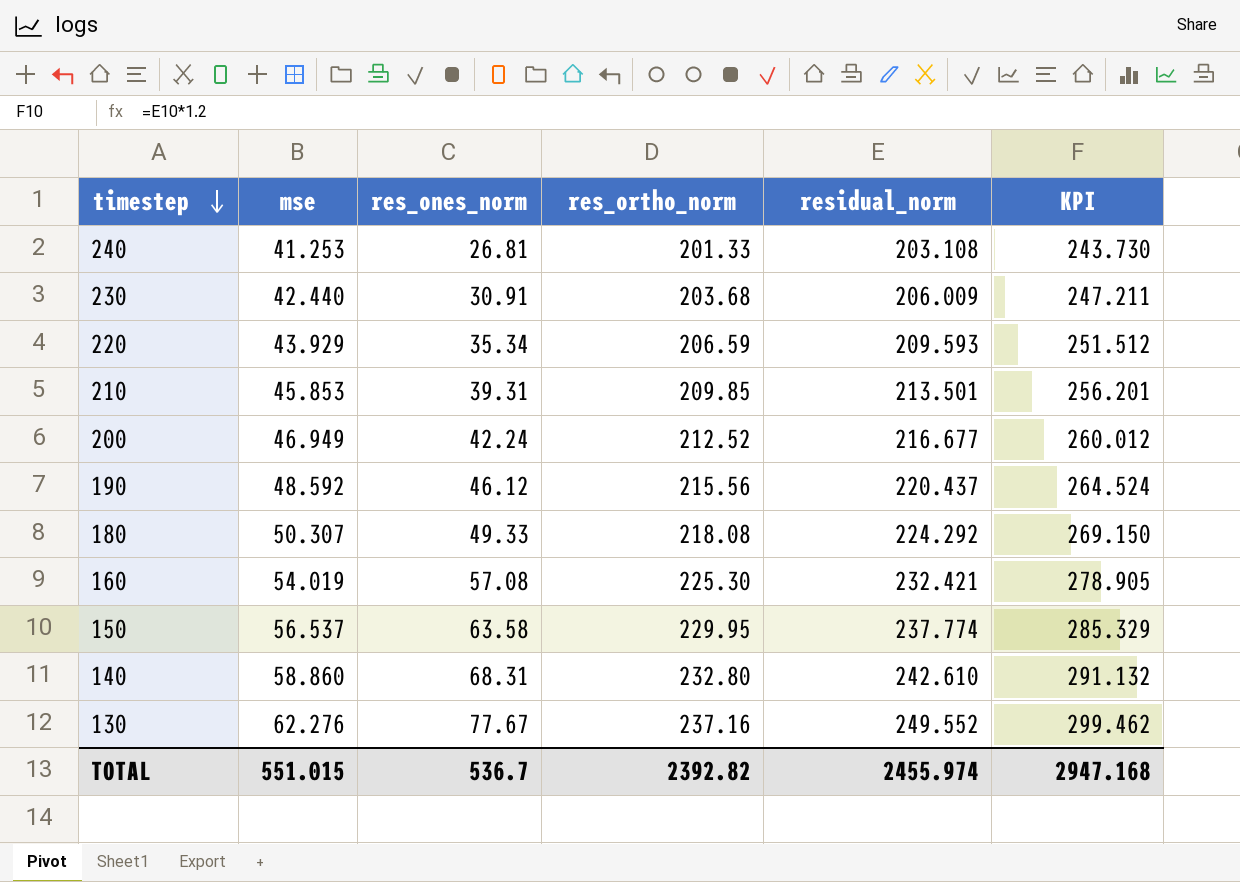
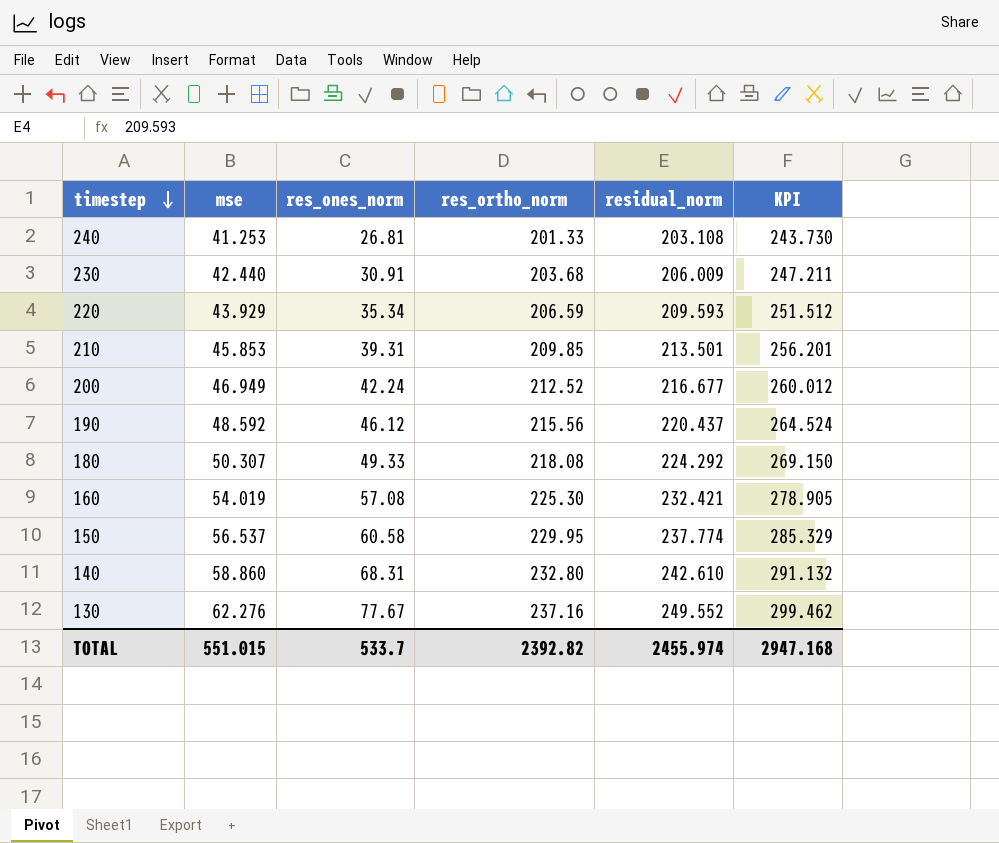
150 | res_ones_norm: 63.58 -> 60.58
TOTAL | res_ones_norm: 536.7 -> 533.7

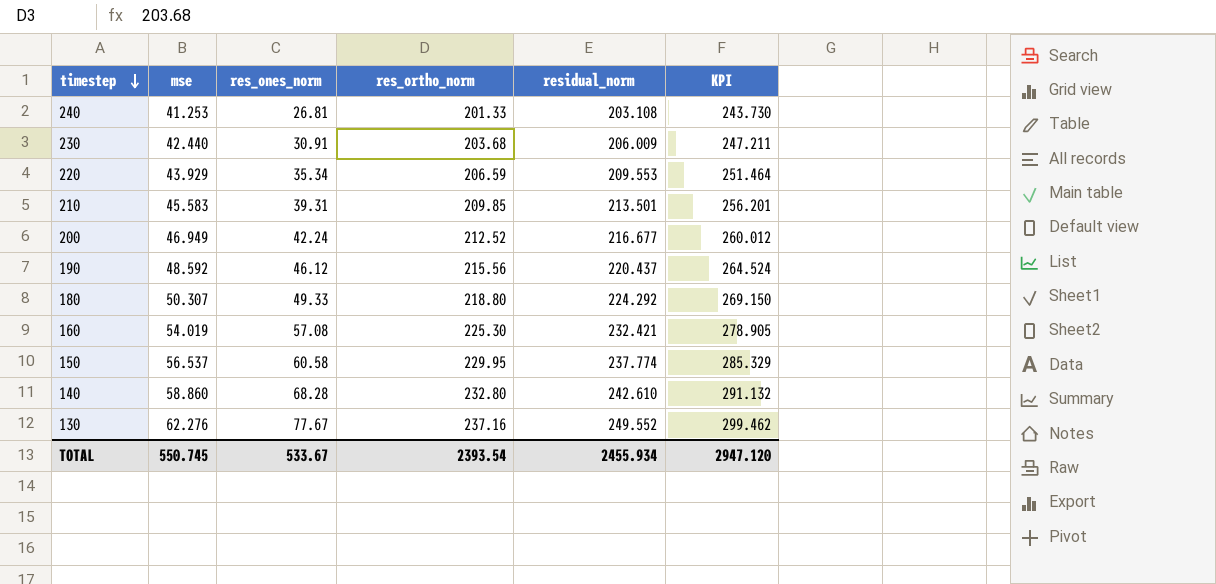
220 | residual_norm: 209.593 -> 209.553
220 | KPI: 251.512 -> 251.464
210 | mse: 45.853 -> 45.583
180 | res_ortho_norm: 218.08 -> 218.80
140 | res_ones_norm: 68.31 -> 68.28
TOTAL | mse: 551.015 -> 550.745
TOTAL | res_ones_norm: 533.7 -> 533.67
TOTAL | res_ortho_norm: 2392.82 -> 2393.54
TOTAL | residual_norm: 2455.974 -> 2455.934
TOTAL | KPI: 2947.168 -> 2947.120

